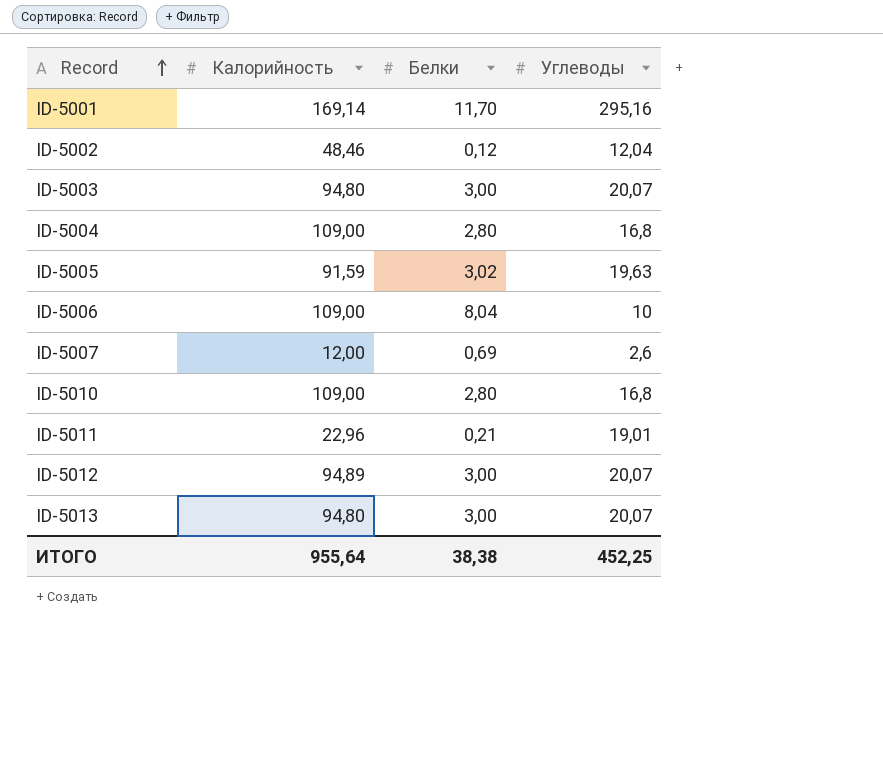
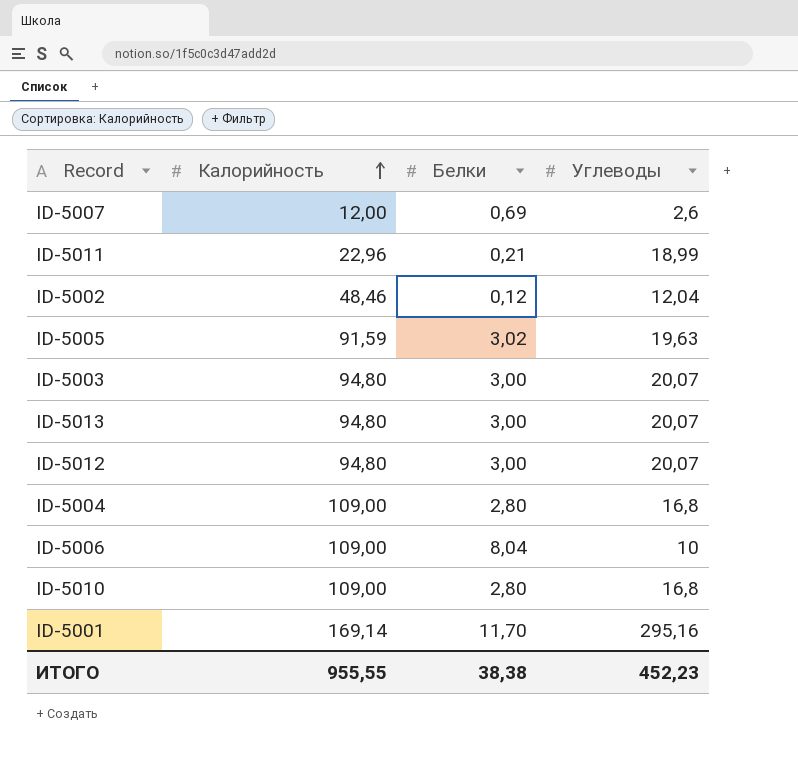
row order: Record ascending -> Калорийность ascending
ID-5011 | Углеводы: 19,01 -> 18,99
ID-5012 | Калорийность: 94,89 -> 94,80
ИТОГО | Калорийность: 955,64 -> 955,55
ИТОГО | Углеводы: 452,25 -> 452,23

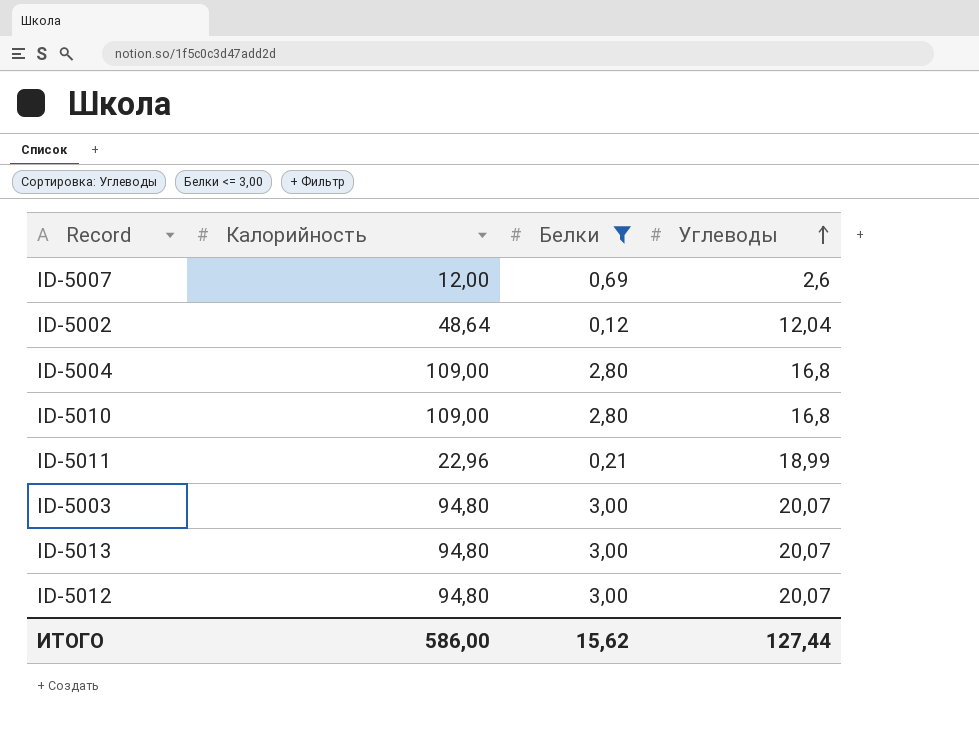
filter: none -> Белки <= 3,00
row order: Калорийность ascending -> Углеводы ascending
ID-5002 | Калорийность: 48,46 -> 48,64
ИТОГО | Калорийность: 955,55 -> 586,00
ИТОГО | Белки: 38,38 -> 15,62
ИТОГО | Углеводы: 452,23 -> 127,44

